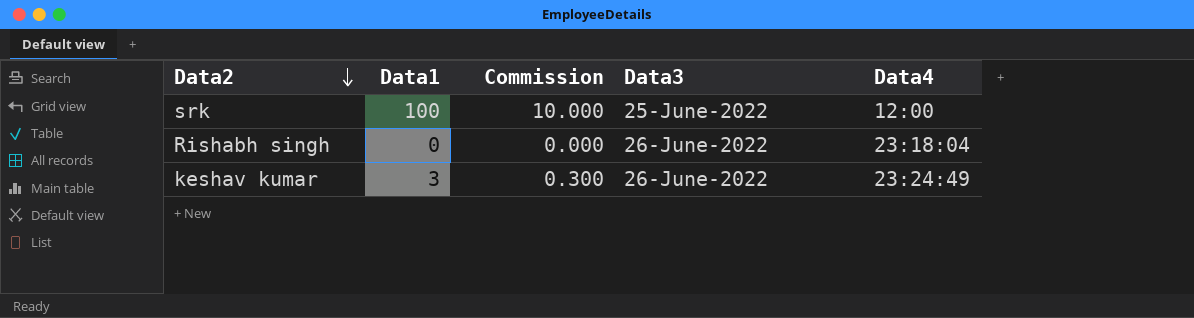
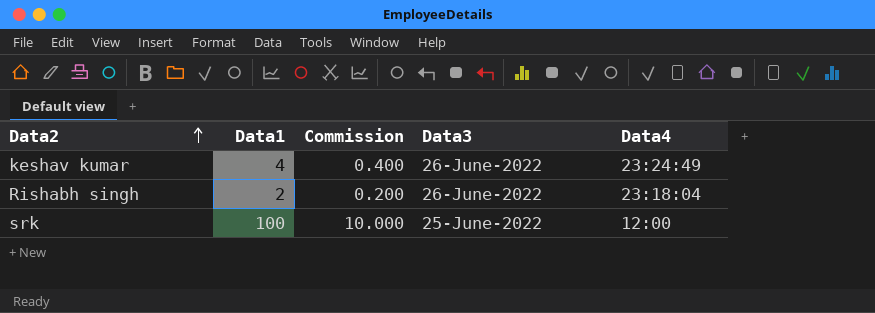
row order: Data2 descending -> Data2 ascending
keshav kumar | Data1: 3 -> 4
keshav kumar | Commission: 0.300 -> 0.400
Rishabh singh | Data1: 0 -> 2
Rishabh singh | Commission: 0.000 -> 0.200

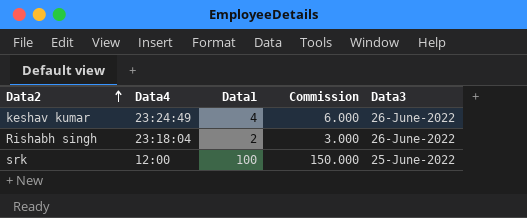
column Data4 | position: 5 -> 2
column Commission | formula: [Data1] * 0.1 -> [Data1] * 1.5

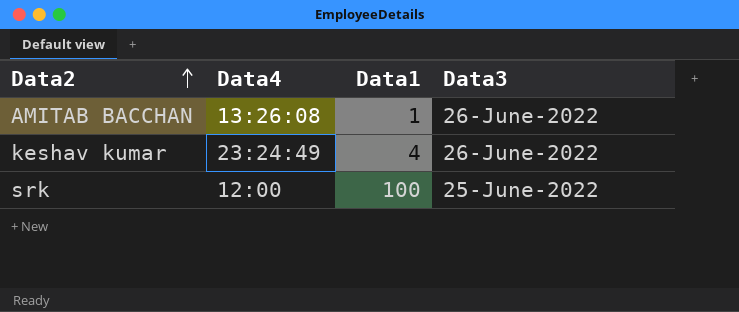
column Commission | formula: [Data1] * 1.5 -> none
row Rishabh singh: 23:18:04 | 2 | 3.000 | 26-June-2022 -> none
row AMITAB BACCHAN: none -> 13:26:08 | 1 | 26-June-2022

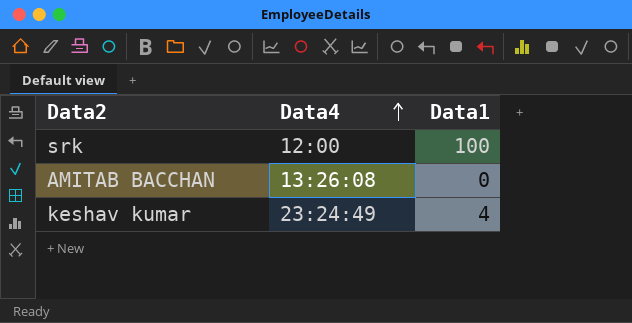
row order: Data2 ascending -> Data4 ascending
column Data3 | position: 4 -> none
AMITAB BACCHAN | Data1: 1 -> 0

